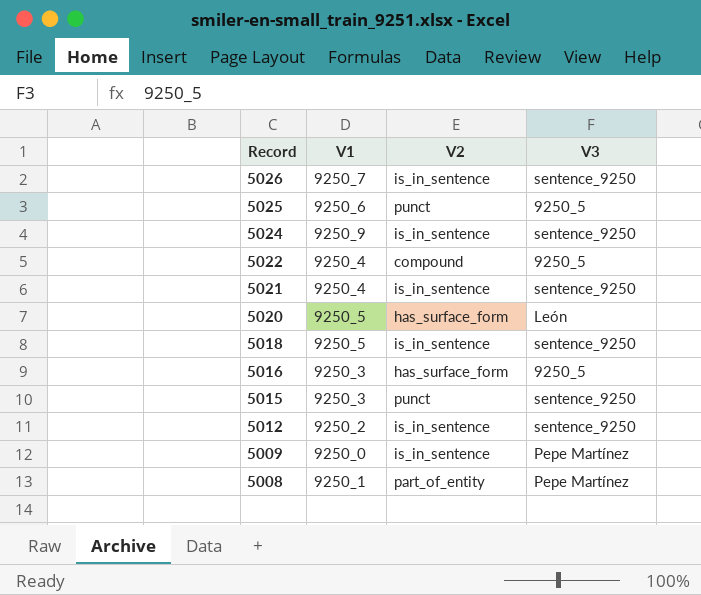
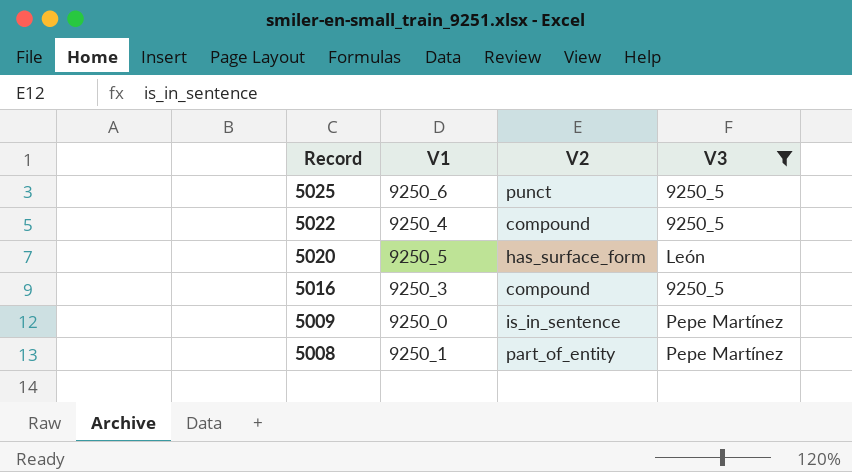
filter: none -> V3 != sentence_9250
5016 | V2: has_surface_form -> compound

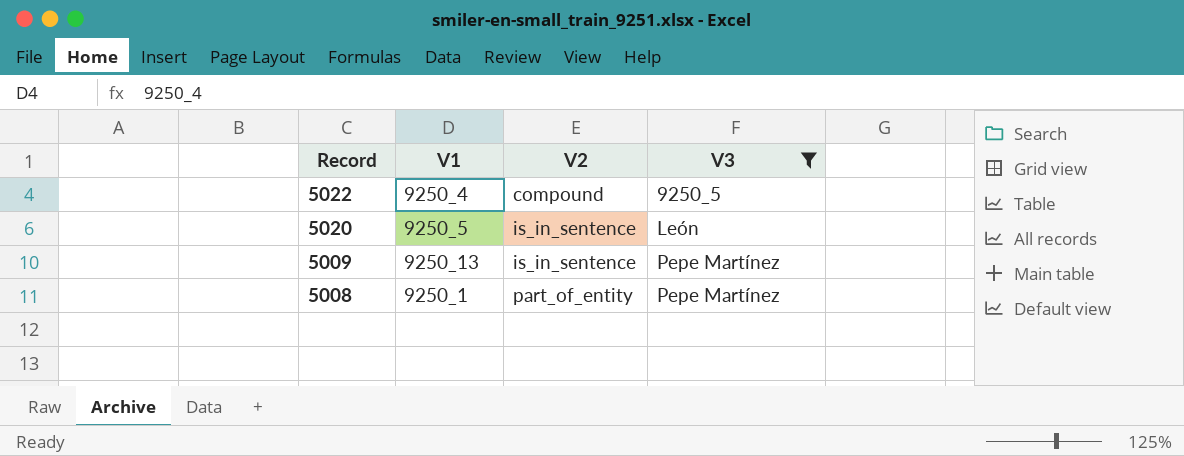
row 5025: 9250_6 | punct | 9250_5 -> none
row 5016: 9250_3 | compound | 9250_5 -> none
5020 | V2: has_surface_form -> is_in_sentence
5009 | V1: 9250_0 -> 9250_13

